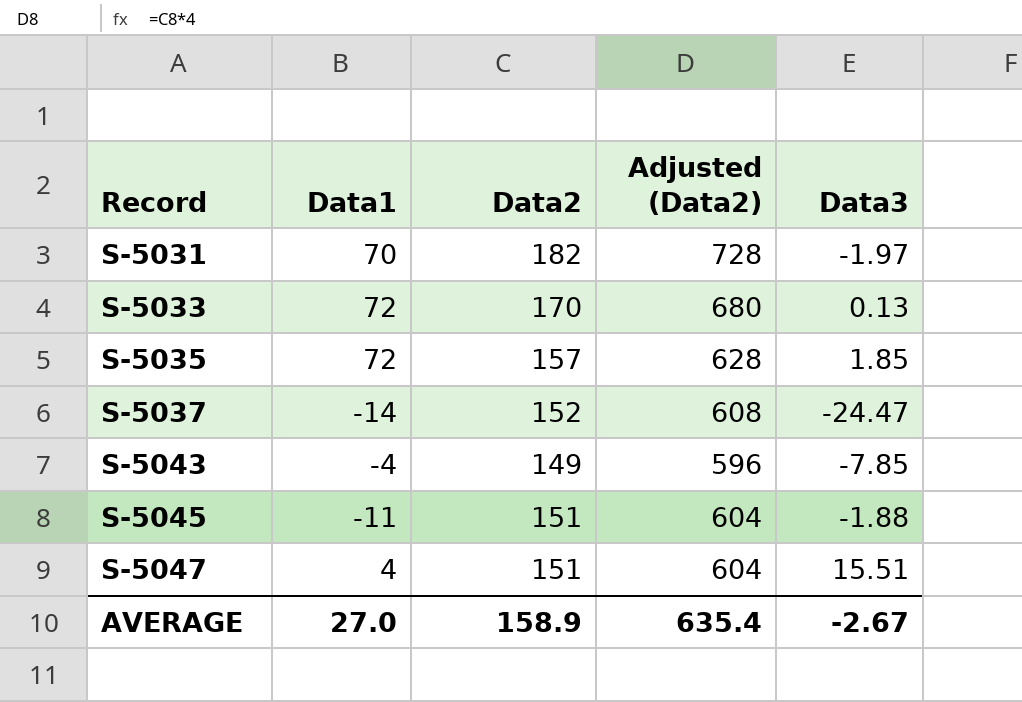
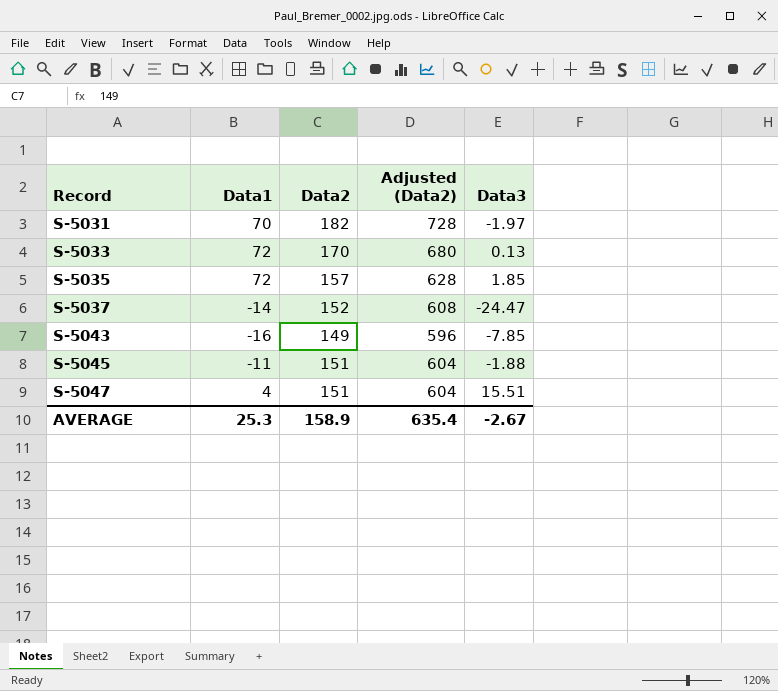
S-5043 | Data1: -4 -> -16
AVERAGE | Data1: 27.0 -> 25.3

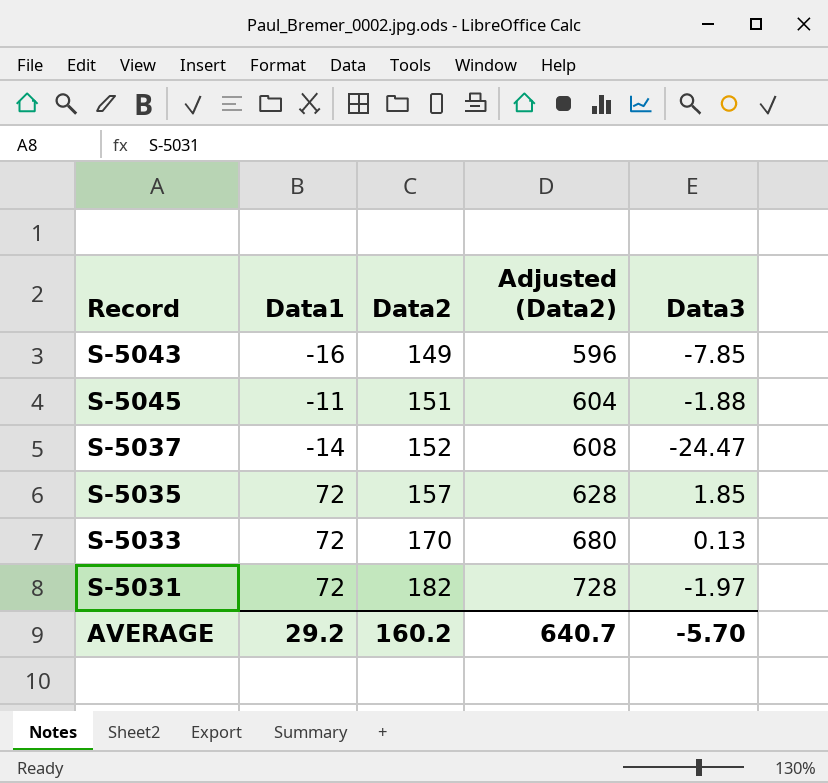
row order: Record ascending -> Data2 ascending
row S-5047: 4 | 151 | 604 | 15.51 -> none
S-5031 | Data1: 70 -> 72
AVERAGE | Data1: 25.3 -> 29.2
AVERAGE | Data2: 158.9 -> 160.2
AVERAGE | Adjusted (Data2): 635.4 -> 640.7
AVERAGE | Data3: -2.67 -> -5.70

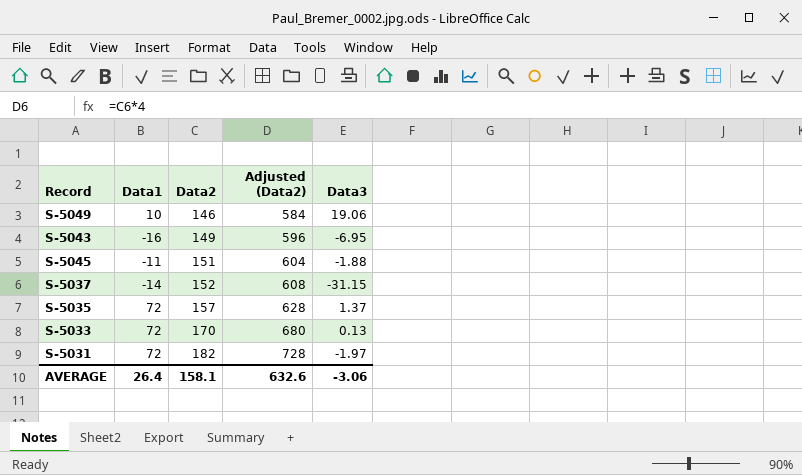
row S-5049: none -> 10 | 146 | 584 | 19.06
S-5043 | Data3: -7.85 -> -6.95
S-5037 | Data3: -24.47 -> -31.15
S-5035 | Data3: 1.85 -> 1.37
AVERAGE | Data1: 29.2 -> 26.4
AVERAGE | Data2: 160.2 -> 158.1
AVERAGE | Adjusted (Data2): 640.7 -> 632.6
AVERAGE | Data3: -5.70 -> -3.06

